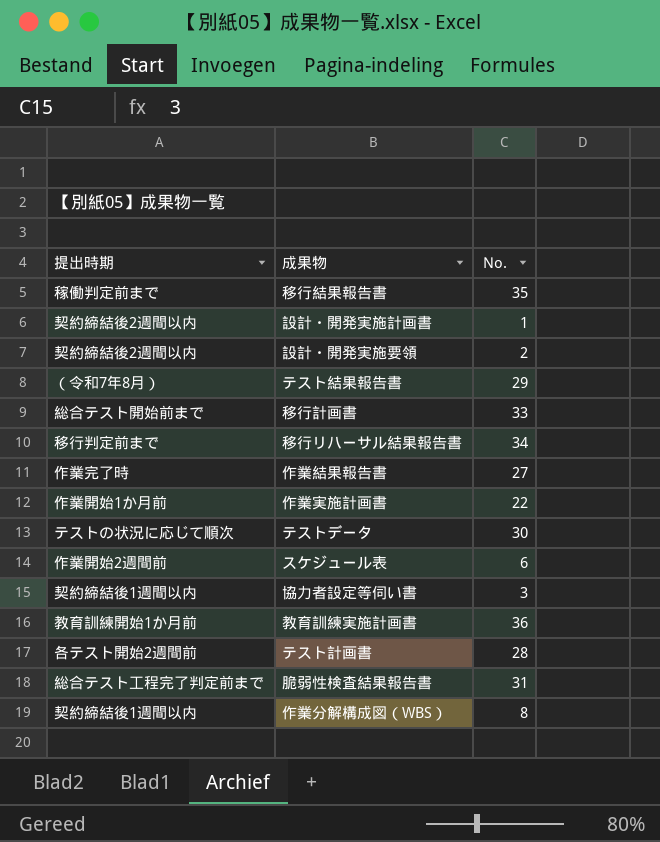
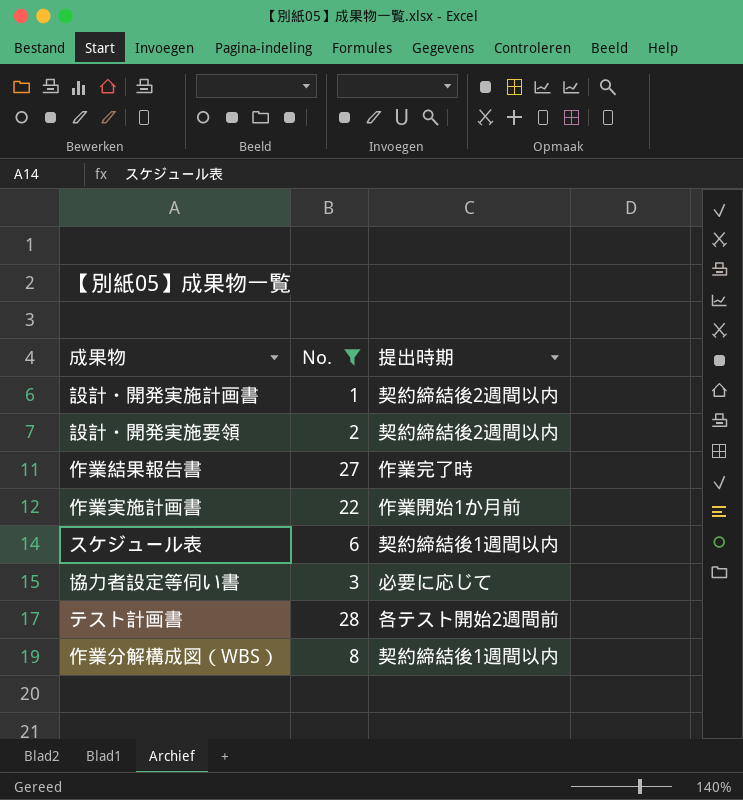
filter: none -> No. <= 28
column 提出時期 | position: 1 -> 3
スケジュール表 | 提出時期: 作業開始2週間前 -> 契約締結後1週間以内
協力者設定等伺い書 | 提出時期: 契約締結後1週間以内 -> 必要に応じて

